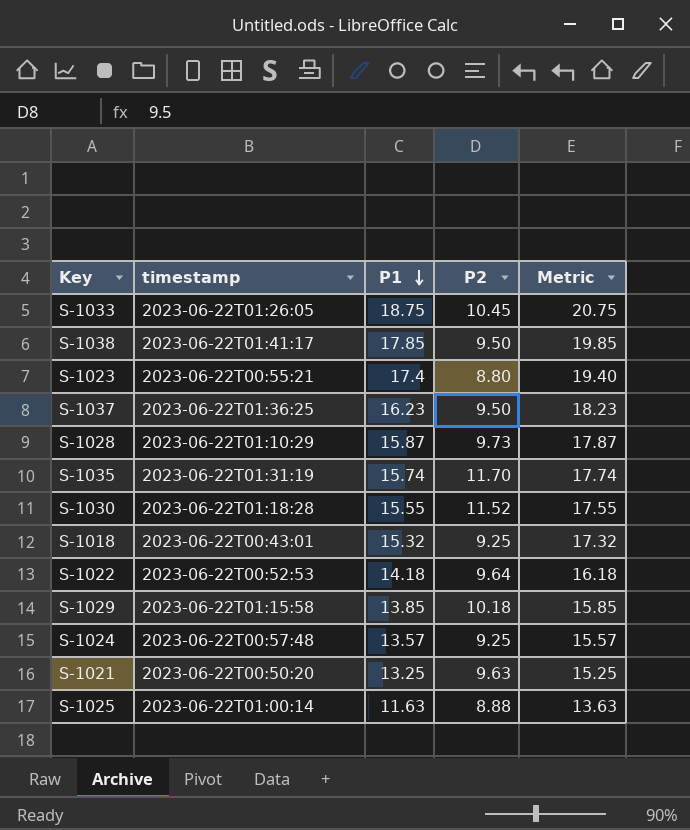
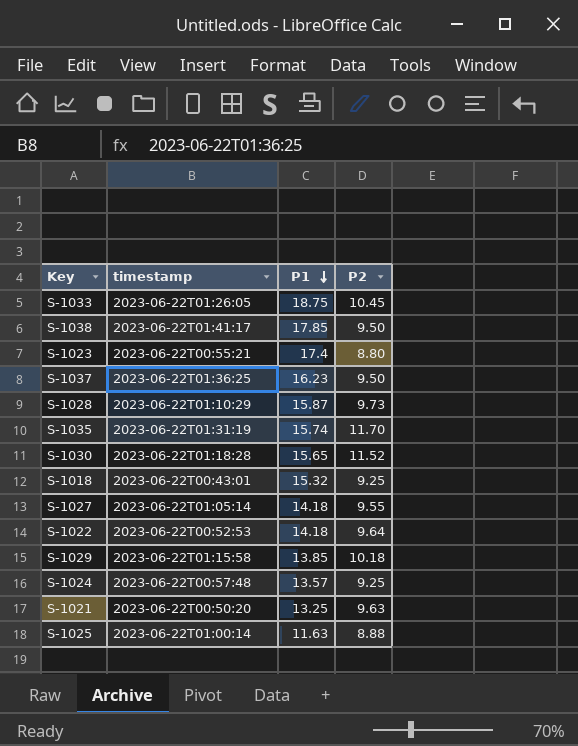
column Metric | formula: [P1] + 2 -> none
S-1030 | P1: 15.55 -> 15.65
row S-1027: none -> 2023-06-22T01:05:14 | 14.18 | 9.55

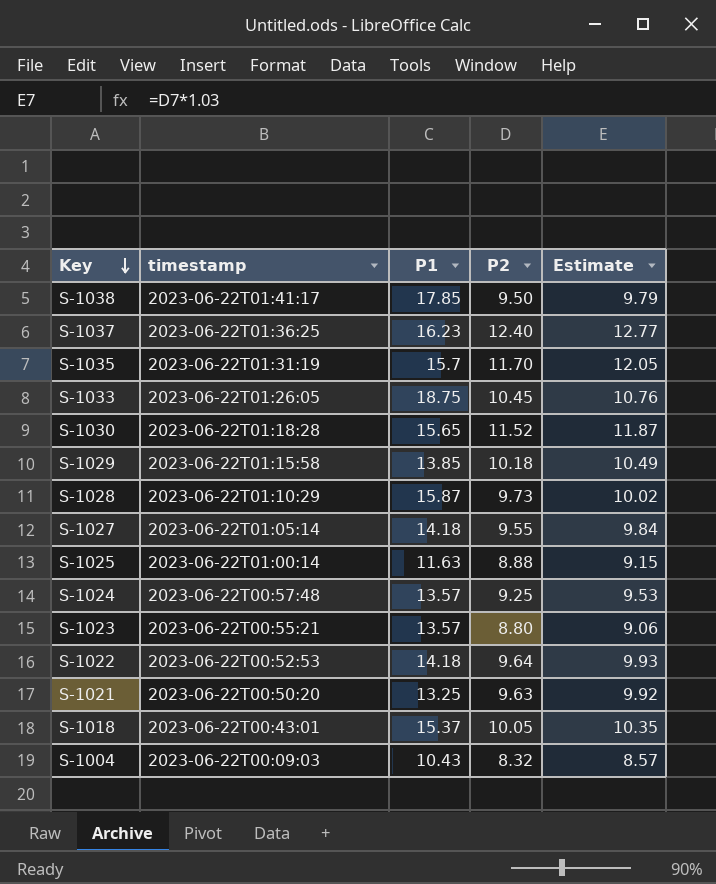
row order: P1 descending -> Key descending
column Estimate | formula: none -> [P2] * 1.03
S-1037 | P2: 9.50 -> 12.40
S-1035 | P1: 15.74 -> 15.7
S-1023 | P1: 17.4 -> 13.57
S-1018 | P1: 15.32 -> 15.37
S-1018 | P2: 9.25 -> 10.05
row S-1004: none -> 2023-06-22T00:09:03 | 10.43 | 8.32 | 8.57

